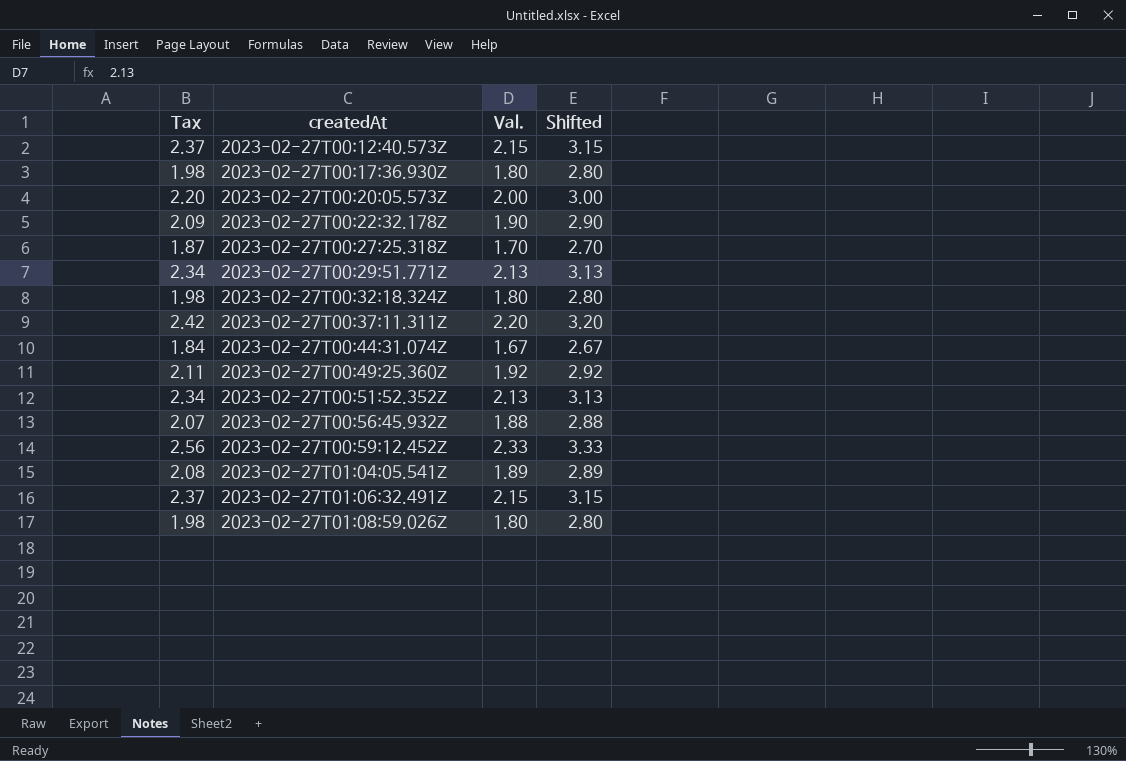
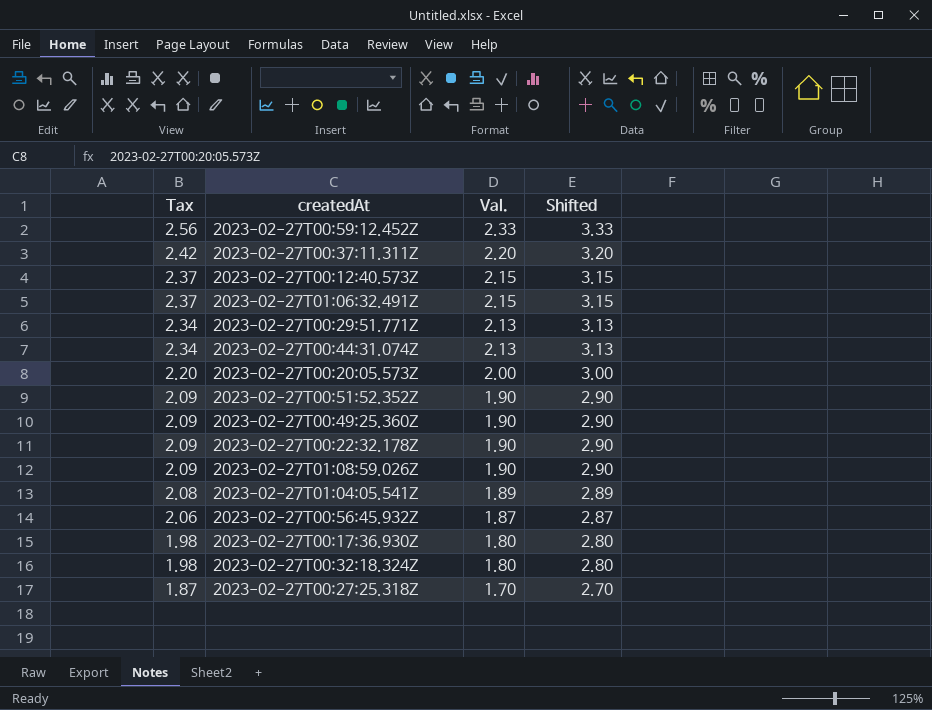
row order: createdAt ascending -> Tax descending
2023-02-27T00:44:31.074Z | Tax: 1.84 -> 2.34
2023-02-27T00:44:31.074Z | Val.: 1.67 -> 2.13
2023-02-27T00:44:31.074Z | Shifted: 2.67 -> 3.13
2023-02-27T00:51:52.352Z | Tax: 2.34 -> 2.09
2023-02-27T00:51:52.352Z | Val.: 2.13 -> 1.90
2023-02-27T00:51:52.352Z | Shifted: 3.13 -> 2.90
2023-02-27T00:49:25.360Z | Tax: 2.11 -> 2.09
2023-02-27T00:49:25.360Z | Val.: 1.92 -> 1.90
2023-02-27T00:49:25.360Z | Shifted: 2.92 -> 2.90
2023-02-27T01:08:59.026Z | Tax: 1.98 -> 2.09
2023-02-27T01:08:59.026Z | Val.: 1.80 -> 1.90
2023-02-27T01:08:59.026Z | Shifted: 2.80 -> 2.90
2023-02-27T00:56:45.932Z | Tax: 2.07 -> 2.06
2023-02-27T00:56:45.932Z | Val.: 1.88 -> 1.87
2023-02-27T00:56:45.932Z | Shifted: 2.88 -> 2.87

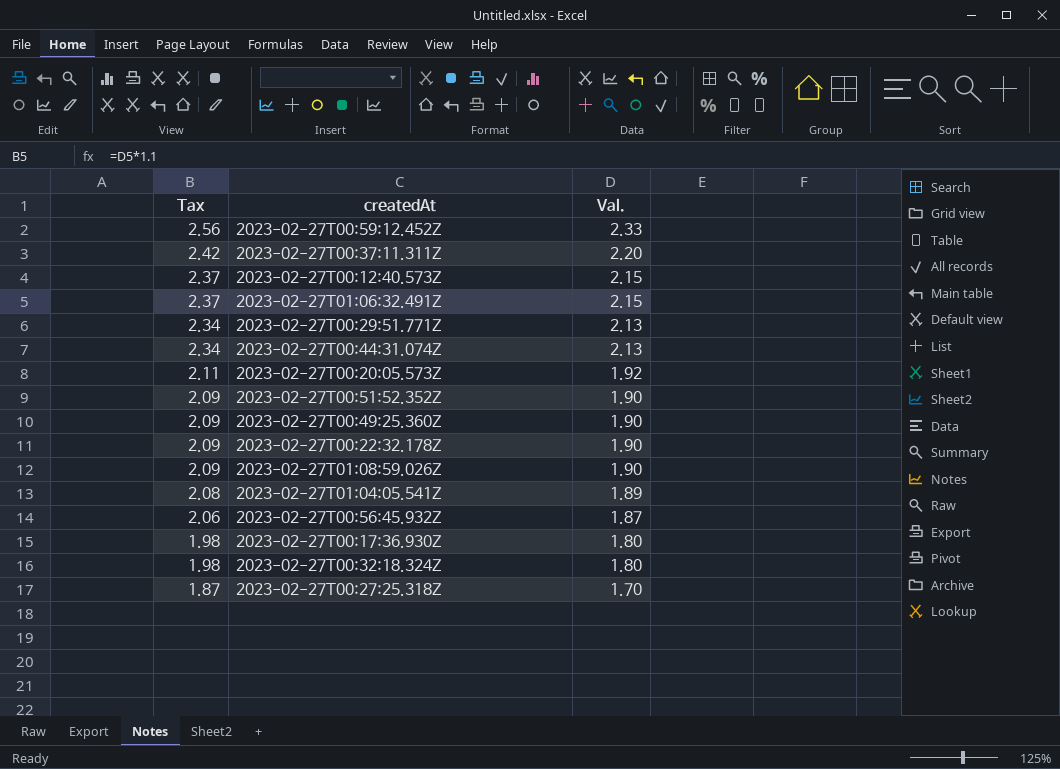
column Shifted | formula: [Val.] + 1 -> none
2023-02-27T00:20:05.573Z | Tax: 2.20 -> 2.11
2023-02-27T00:20:05.573Z | Val.: 2.00 -> 1.92

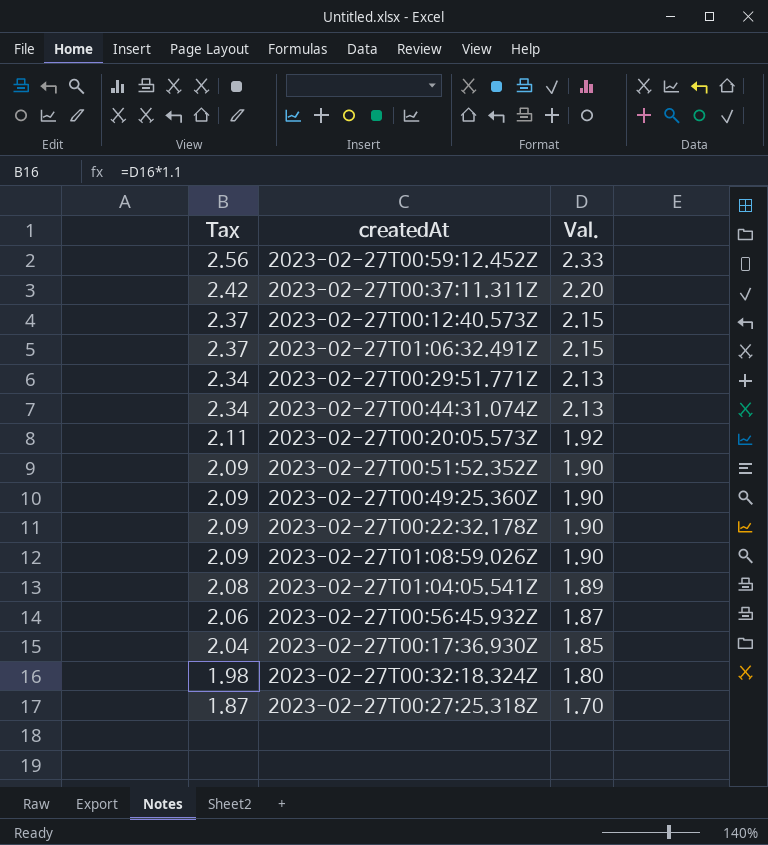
2023-02-27T00:17:36.930Z | Tax: 1.98 -> 2.04
2023-02-27T00:17:36.930Z | Val.: 1.80 -> 1.85

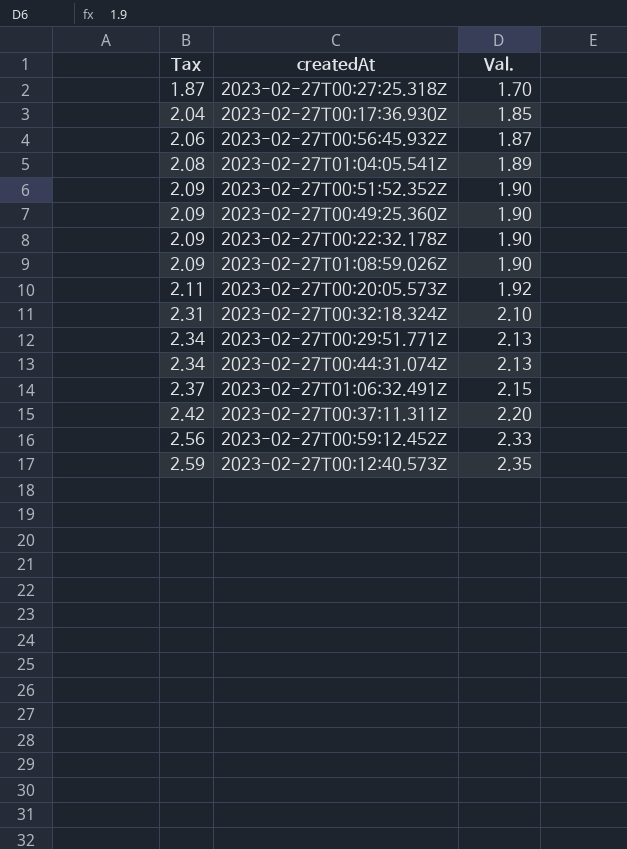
row order: Tax descending -> Tax ascending
2023-02-27T00:32:18.324Z | Tax: 1.98 -> 2.31
2023-02-27T00:32:18.324Z | Val.: 1.80 -> 2.10
2023-02-27T00:12:40.573Z | Tax: 2.37 -> 2.59
2023-02-27T00:12:40.573Z | Val.: 2.15 -> 2.35

